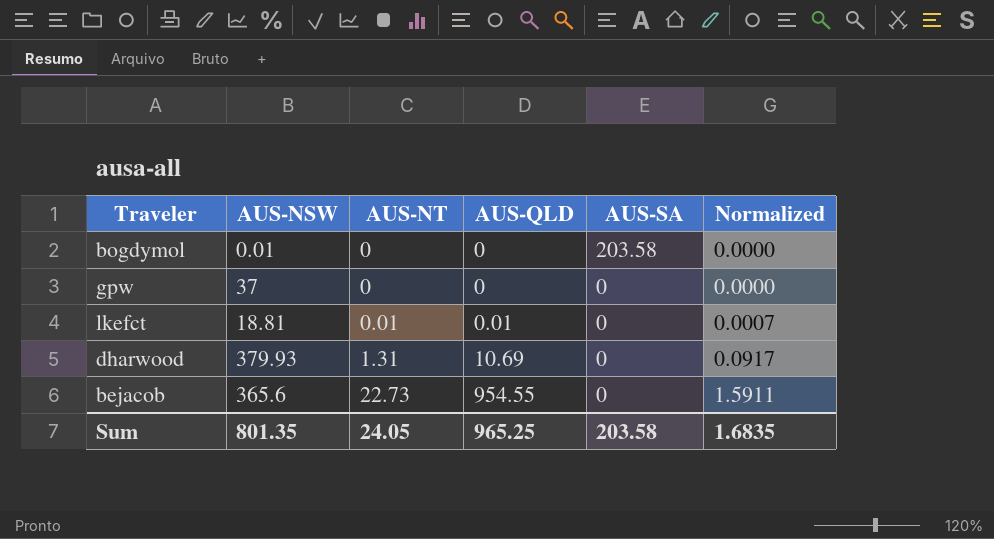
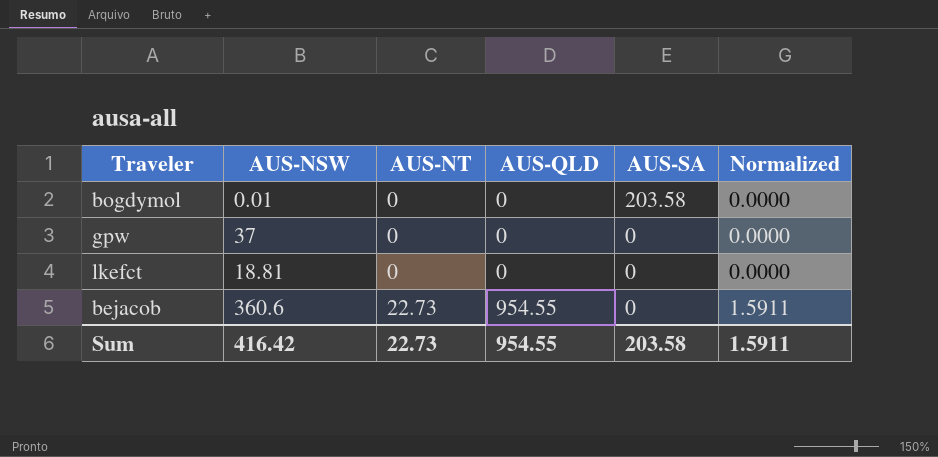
row dharwood: 379.93 | 1.31 | 10.69 | 0 | 0.0917 -> none
lkefct | AUS-NT: 0.01 -> 0
lkefct | AUS-QLD: 0.01 -> 0
lkefct | Normalized: 0.0007 -> 0.0000
bejacob | AUS-NSW: 365.6 -> 360.6
Sum | AUS-NSW: 801.35 -> 416.42
Sum | AUS-NT: 24.05 -> 22.73
Sum | AUS-QLD: 965.25 -> 954.55
Sum | Normalized: 1.6835 -> 1.5911

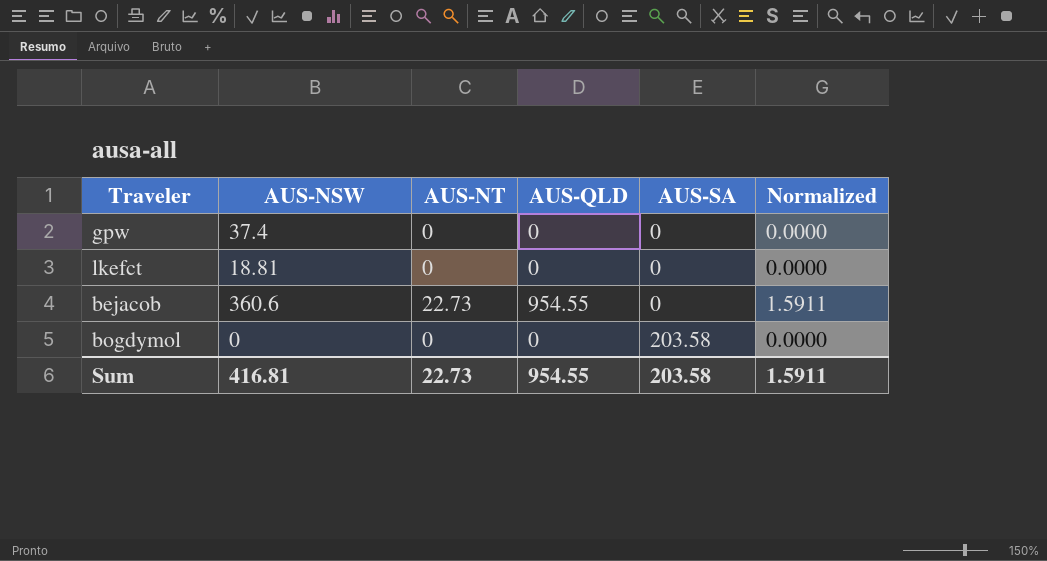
row order: AUS-NT ascending -> AUS-SA ascending
gpw | AUS-NSW: 37 -> 37.4
bogdymol | AUS-NSW: 0.01 -> 0
Sum | AUS-NSW: 416.42 -> 416.81

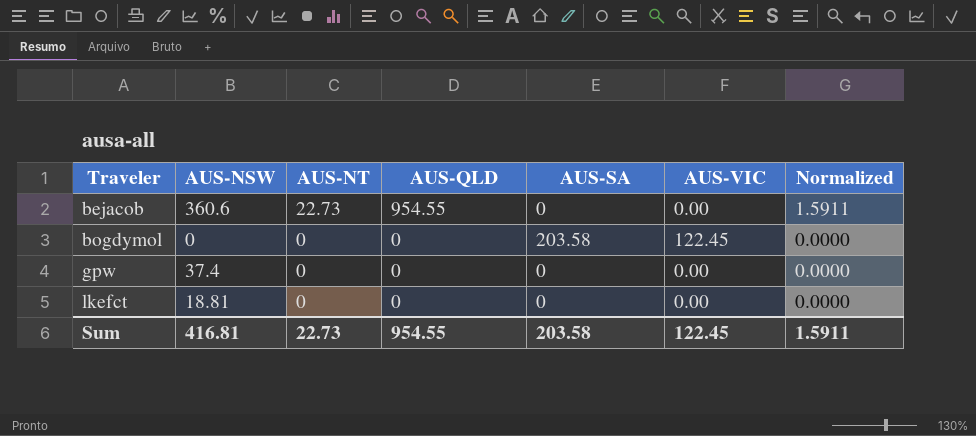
row order: AUS-SA ascending -> Traveler ascending
column AUS-VIC | position: none -> 6

